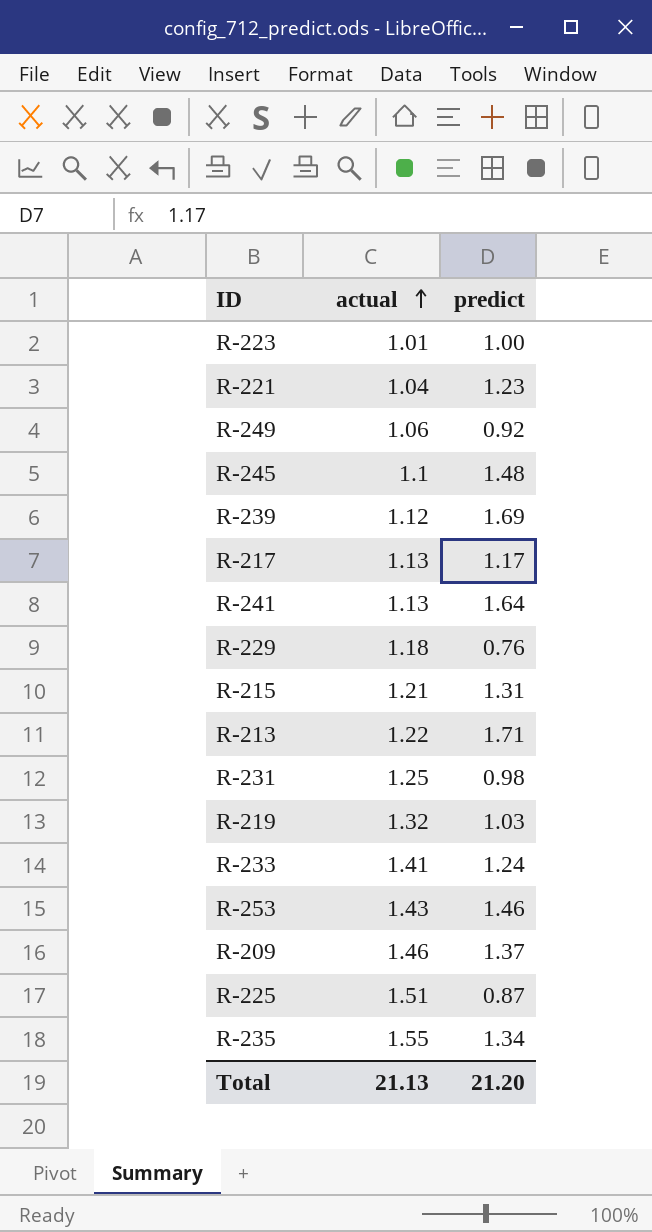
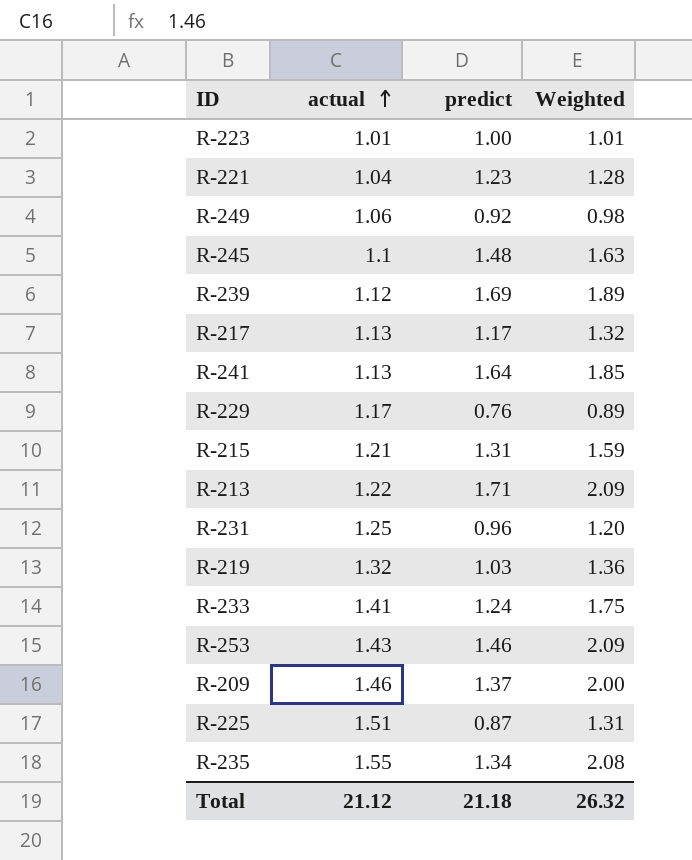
column Weighted | formula: none -> [actual] * [predict]
R-229 | actual: 1.18 -> 1.17
R-231 | predict: 0.98 -> 0.96
Total | actual: 21.13 -> 21.12
Total | predict: 21.20 -> 21.18

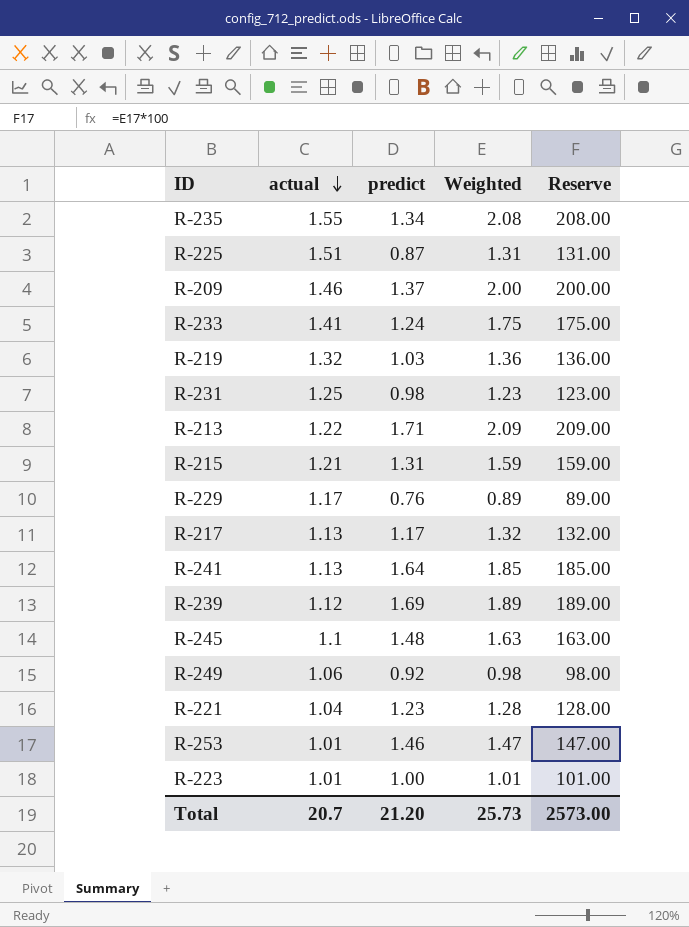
row order: actual ascending -> actual descending
column Reserve | formula: none -> [Weighted] * 100
R-231 | predict: 0.96 -> 0.98
R-231 | Weighted: 1.20 -> 1.23
R-253 | actual: 1.43 -> 1.01
R-253 | Weighted: 2.09 -> 1.47
Total | actual: 21.12 -> 20.7
Total | predict: 21.18 -> 21.20
Total | Weighted: 26.32 -> 25.73

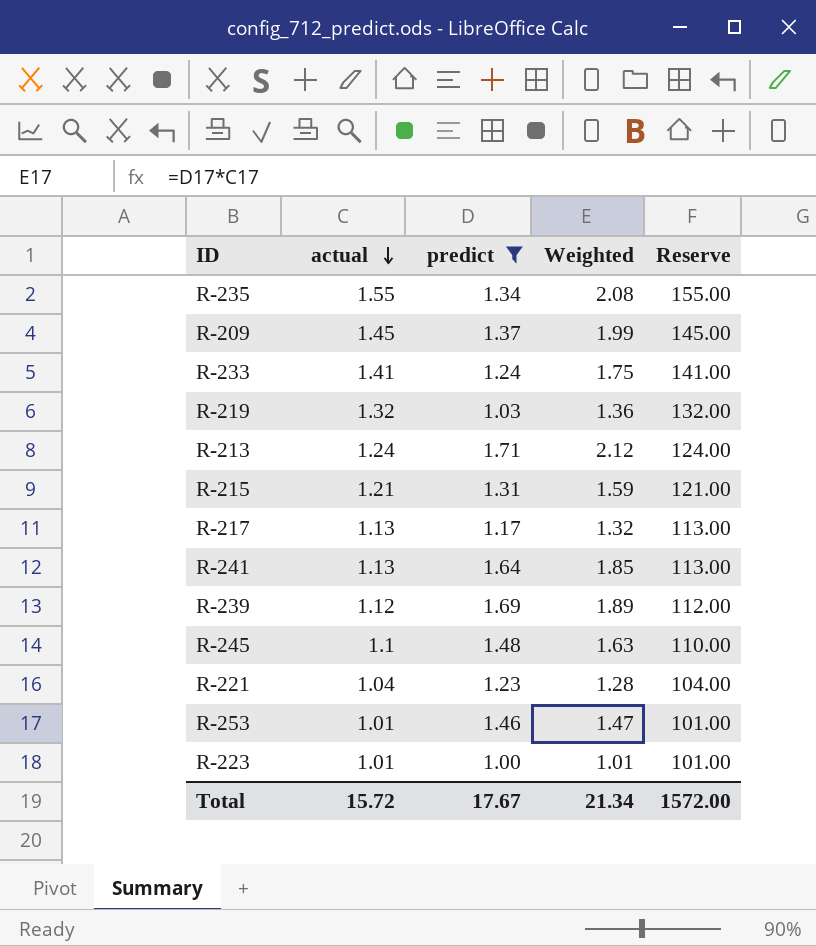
filter: none -> predict >= 1.00
column Reserve | formula: [Weighted] * 100 -> [actual] * 100
R-209 | actual: 1.46 -> 1.45
R-209 | Weighted: 2.00 -> 1.99
R-213 | actual: 1.22 -> 1.24
R-213 | Weighted: 2.09 -> 2.12
Total | actual: 20.7 -> 15.72
Total | predict: 21.20 -> 17.67
Total | Weighted: 25.73 -> 21.34
Total | Reserve: 2573.00 -> 1572.00

